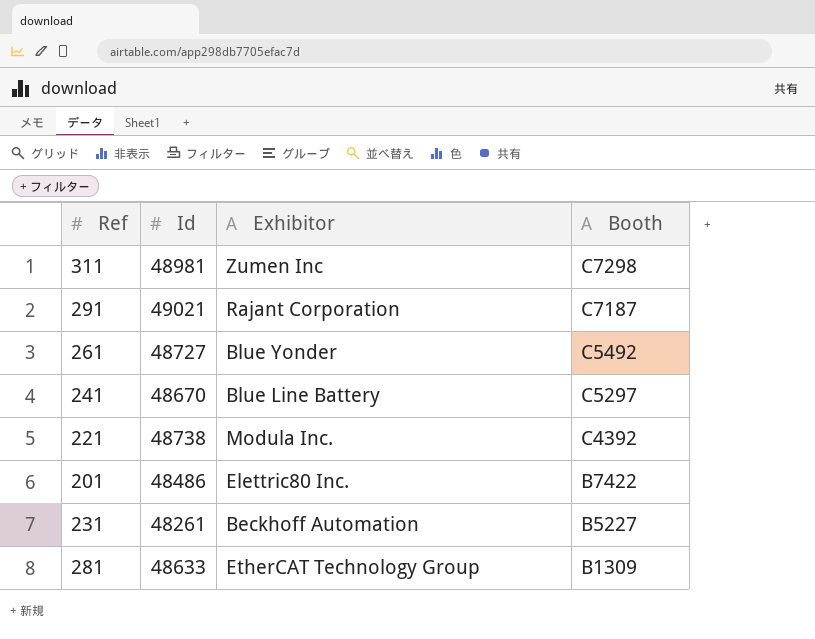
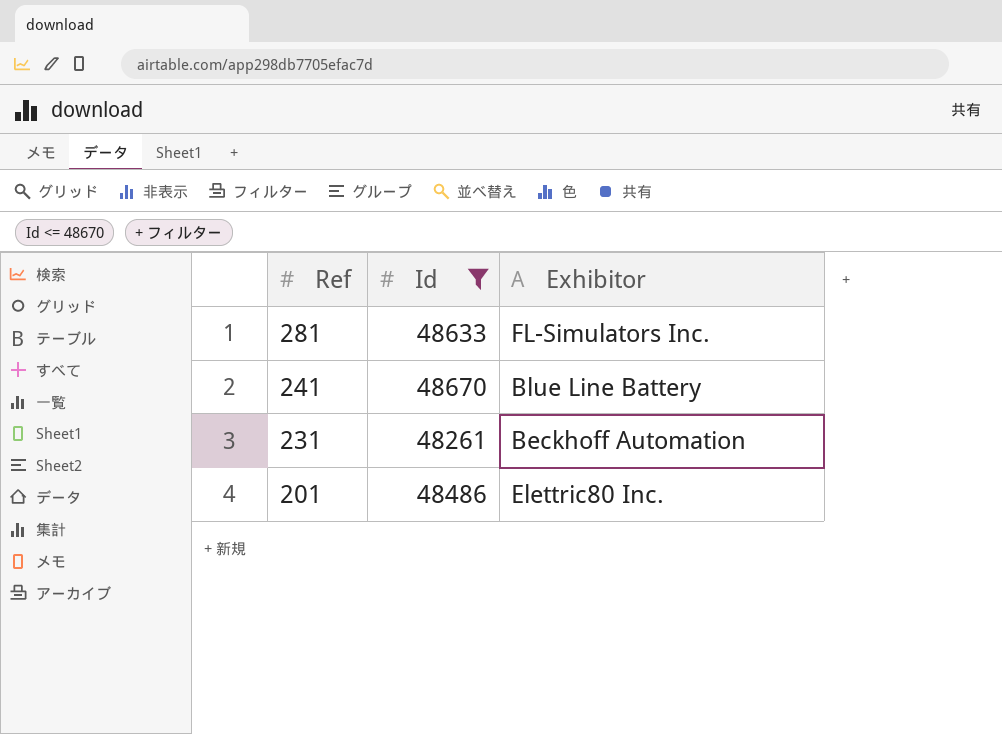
filter: none -> Id <= 48670
row order: Booth descending -> Ref descending
column Booth | position: 4 -> none
281 | Exhibitor: EtherCAT Technology Group -> FL-Simulators Inc.

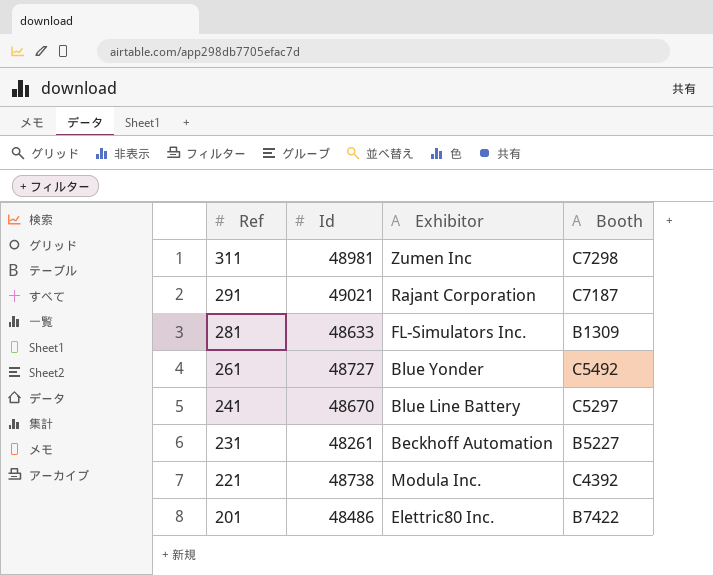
filter: Id <= 48670 -> none
column Booth | position: none -> 4

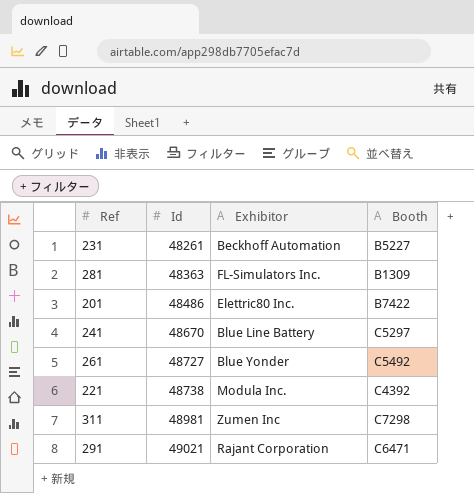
row order: Ref descending -> Id ascending
281 | Id: 48633 -> 48363
291 | Booth: C7187 -> C6471

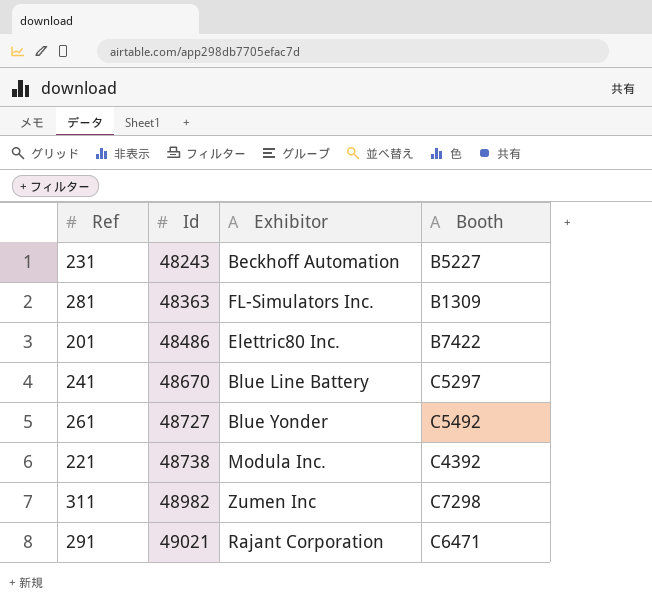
231 | Id: 48261 -> 48243
311 | Id: 48981 -> 48982

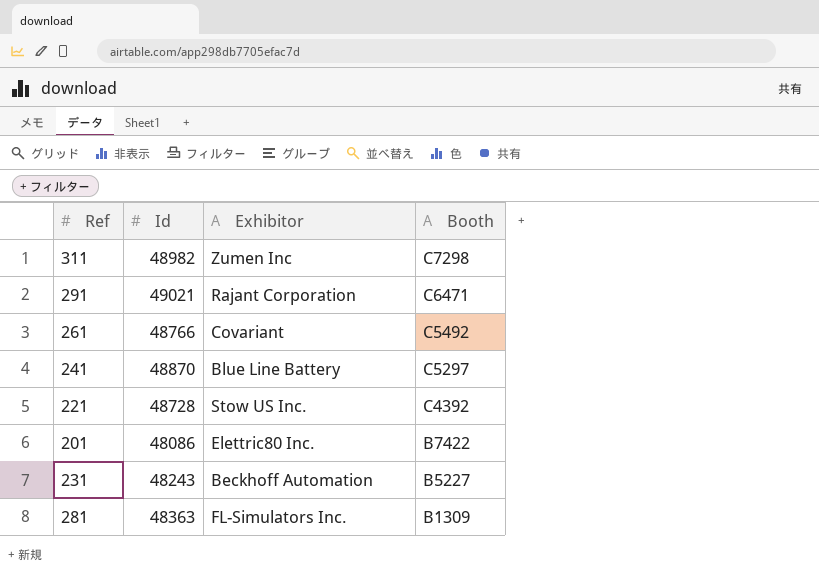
row order: Id ascending -> Booth descending
261 | Id: 48727 -> 48766
261 | Exhibitor: Blue Yonder -> Covariant
241 | Id: 48670 -> 48870
221 | Id: 48738 -> 48728
221 | Exhibitor: Modula Inc. -> Stow US Inc.
201 | Id: 48486 -> 48086

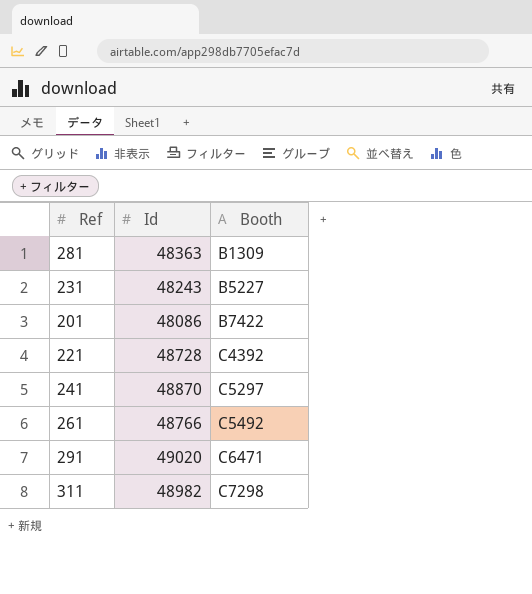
row order: Booth descending -> Booth ascending
column Exhibitor | position: 3 -> none
291 | Id: 49021 -> 49020

